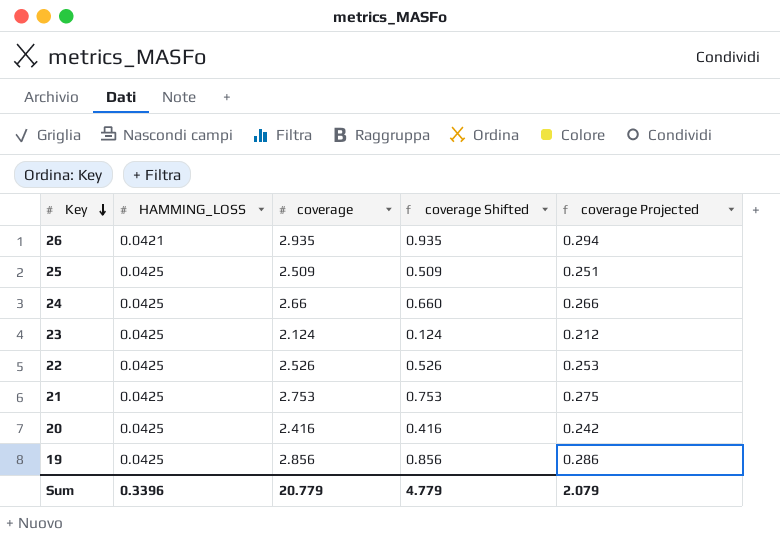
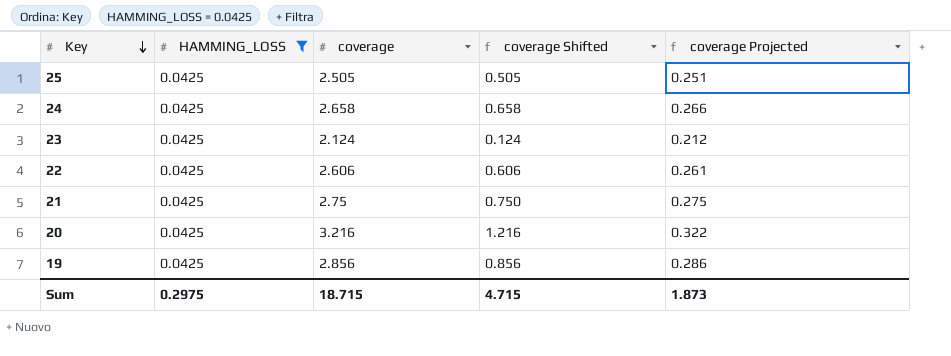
filter: none -> HAMMING_LOSS = 0.0425
25 | coverage: 2.509 -> 2.505
25 | coverage Shifted: 0.509 -> 0.505
24 | coverage: 2.66 -> 2.658
24 | coverage Shifted: 0.660 -> 0.658
22 | coverage: 2.526 -> 2.606
22 | coverage Shifted: 0.526 -> 0.606
22 | coverage Projected: 0.253 -> 0.261
21 | coverage: 2.753 -> 2.75
21 | coverage Shifted: 0.753 -> 0.750
20 | coverage: 2.416 -> 3.216
20 | coverage Shifted: 0.416 -> 1.216
20 | coverage Projected: 0.242 -> 0.322
Sum | HAMMING_LOSS: 0.3396 -> 0.2975
Sum | coverage: 20.779 -> 18.715
Sum | coverage Shifted: 4.779 -> 4.715
Sum | coverage Projected: 2.079 -> 1.873

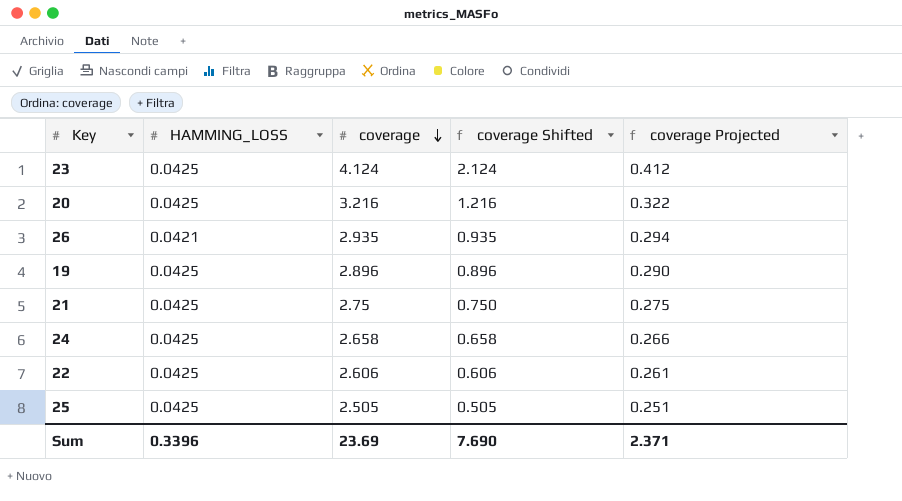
filter: HAMMING_LOSS = 0.0425 -> none
row order: Key descending -> coverage descending
23 | coverage: 2.124 -> 4.124
23 | coverage Shifted: 0.124 -> 2.124
23 | coverage Projected: 0.212 -> 0.412
19 | coverage: 2.856 -> 2.896
19 | coverage Shifted: 0.856 -> 0.896
19 | coverage Projected: 0.286 -> 0.290
Sum | HAMMING_LOSS: 0.2975 -> 0.3396
Sum | coverage: 18.715 -> 23.69
Sum | coverage Shifted: 4.715 -> 7.690
Sum | coverage Projected: 1.873 -> 2.371

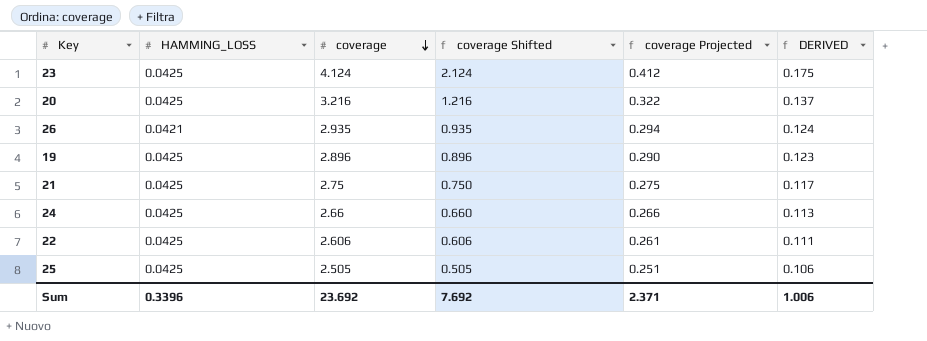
column DERIVED | formula: none -> [HAMMING_LOSS] * [coverage]
24 | coverage: 2.658 -> 2.66
24 | coverage Shifted: 0.658 -> 0.660
Sum | coverage: 23.69 -> 23.692
Sum | coverage Shifted: 7.690 -> 7.692

